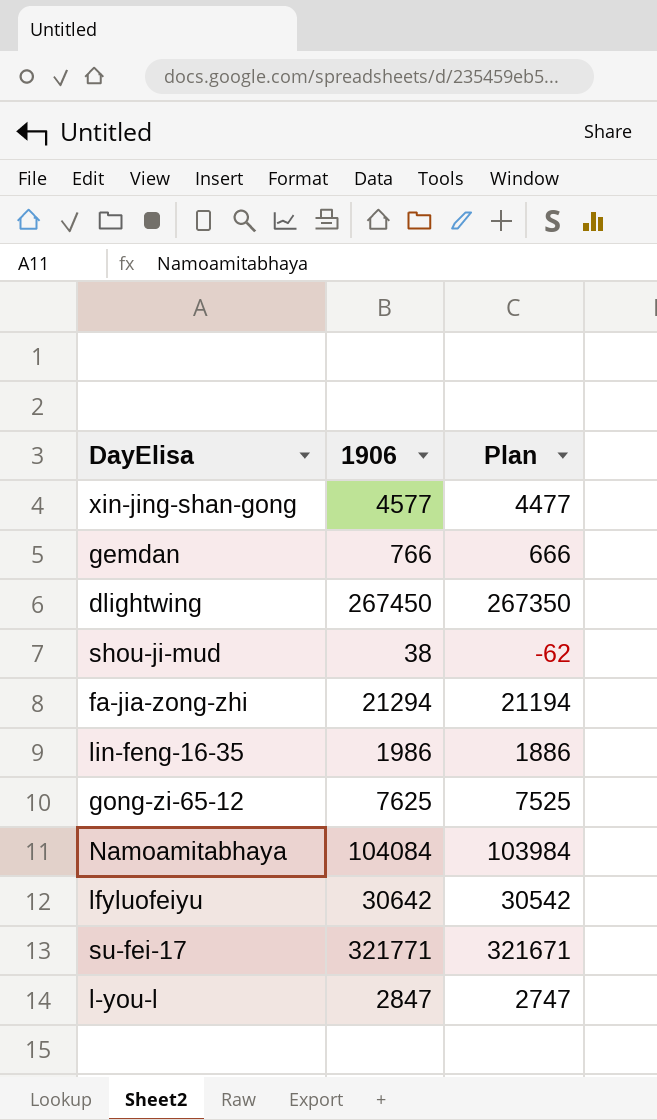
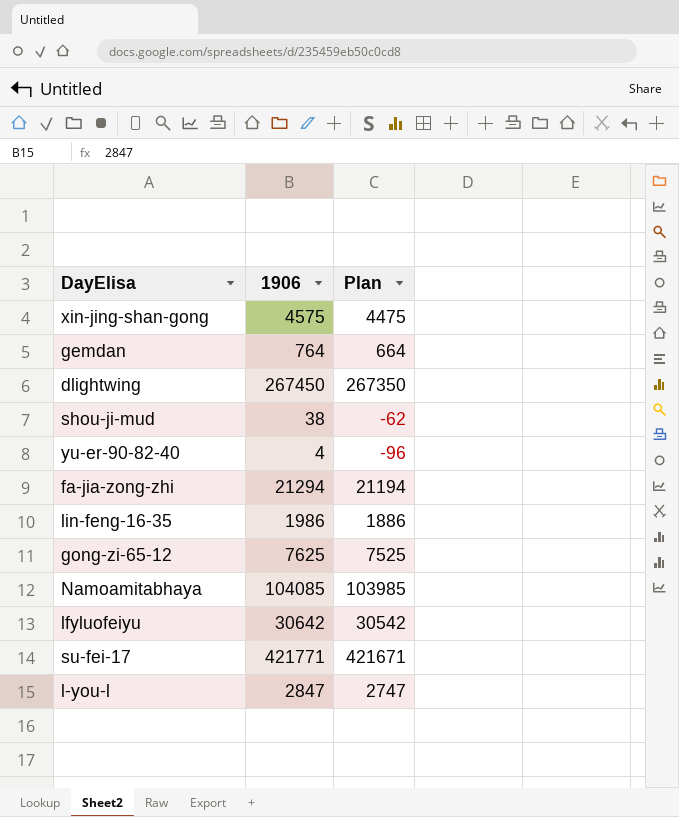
xin-jing-shan-gong | 1906: 4577 -> 4575
xin-jing-shan-gong | Plan: 4477 -> 4475
gemdan | 1906: 766 -> 764
gemdan | Plan: 666 -> 664
row yu-er-90-82-40: none -> 4 | -96
Namoamitabhaya | 1906: 104084 -> 104085
Namoamitabhaya | Plan: 103984 -> 103985
su-fei-17 | 1906: 321771 -> 421771
su-fei-17 | Plan: 321671 -> 421671

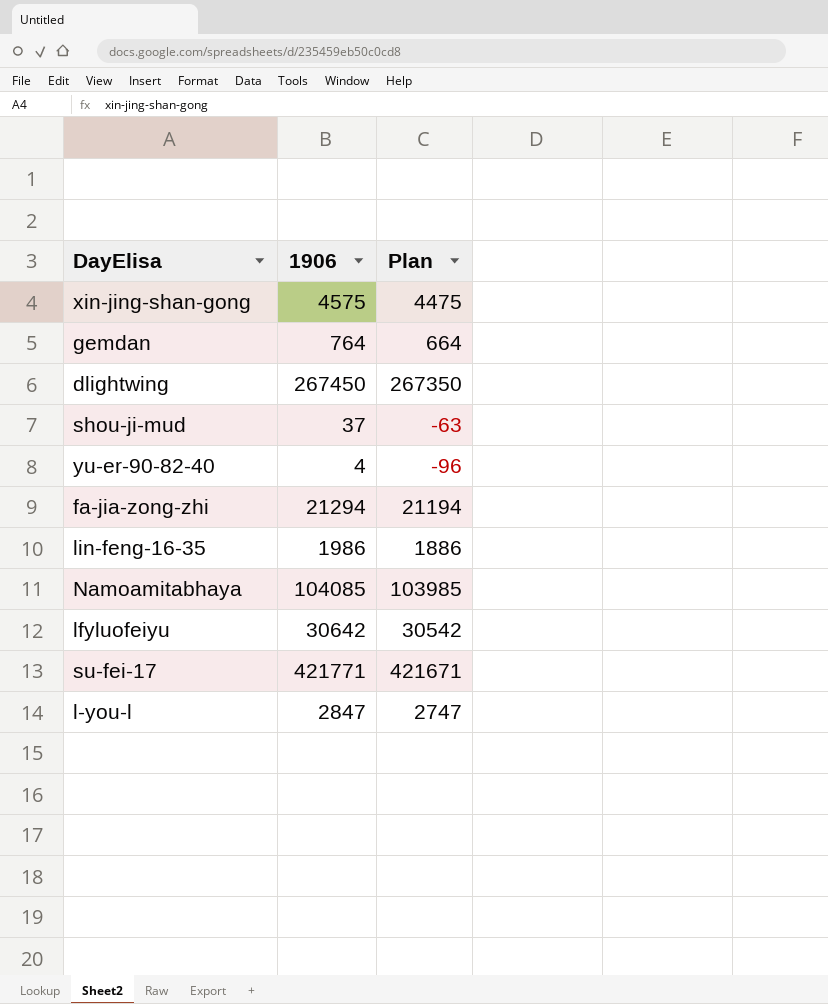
row gong-zi-65-12: 7625 | 7525 -> none
shou-ji-mud | 1906: 38 -> 37
shou-ji-mud | Plan: -62 -> -63

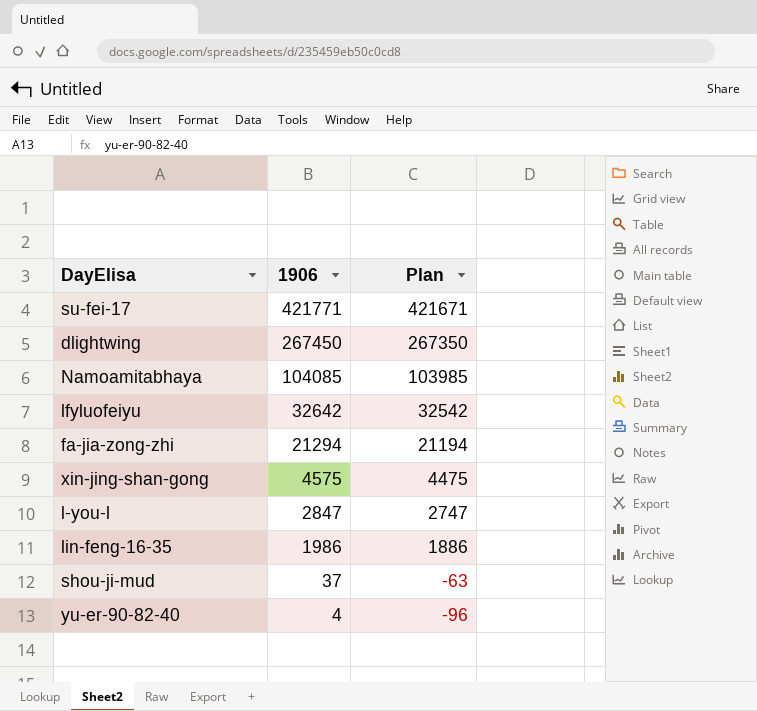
row order: none -> 1906 descending
row gemdan: 764 | 664 -> none
lfyluofeiyu | 1906: 30642 -> 32642
lfyluofeiyu | Plan: 30542 -> 32542

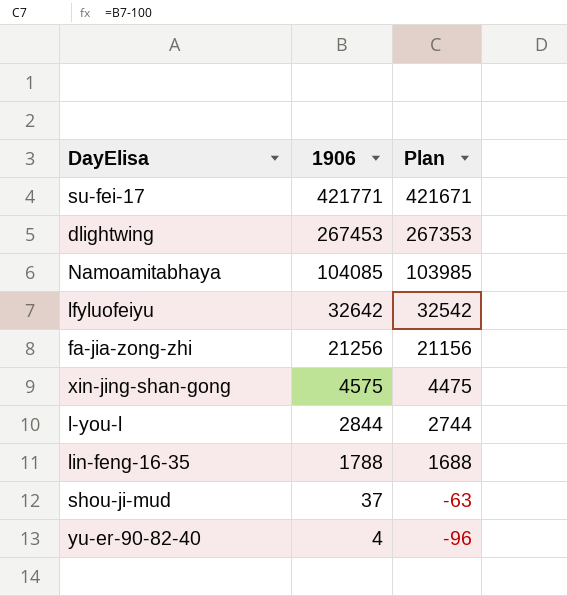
dlightwing | 1906: 267450 -> 267453
dlightwing | Plan: 267350 -> 267353
fa-jia-zong-zhi | 1906: 21294 -> 21256
fa-jia-zong-zhi | Plan: 21194 -> 21156
l-you-l | 1906: 2847 -> 2844
l-you-l | Plan: 2747 -> 2744
lin-feng-16-35 | 1906: 1986 -> 1788
lin-feng-16-35 | Plan: 1886 -> 1688

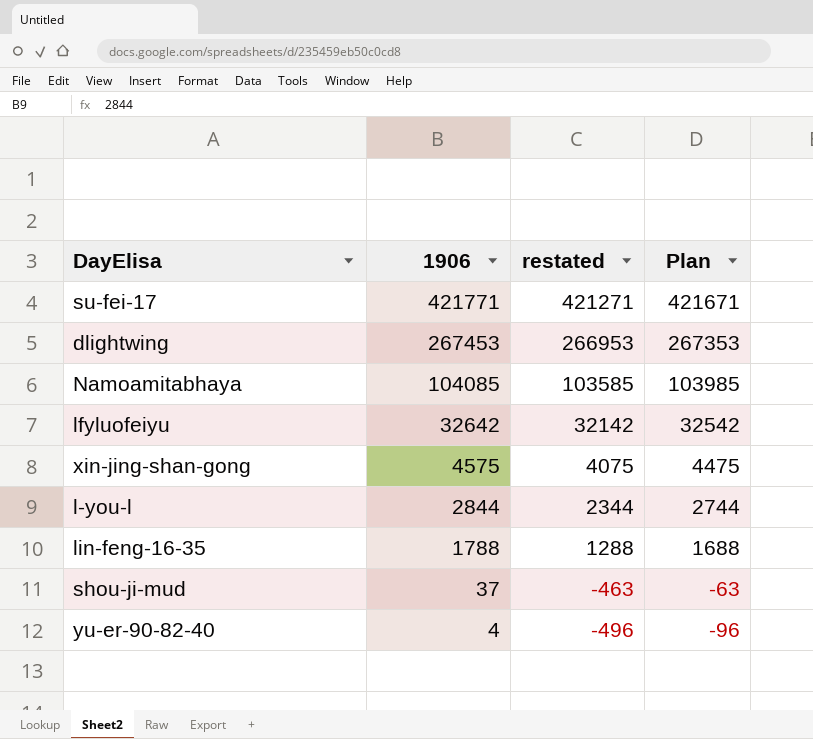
column restated | formula: none -> [1906] - 500
row fa-jia-zong-zhi: 21256 | 21156 -> none

